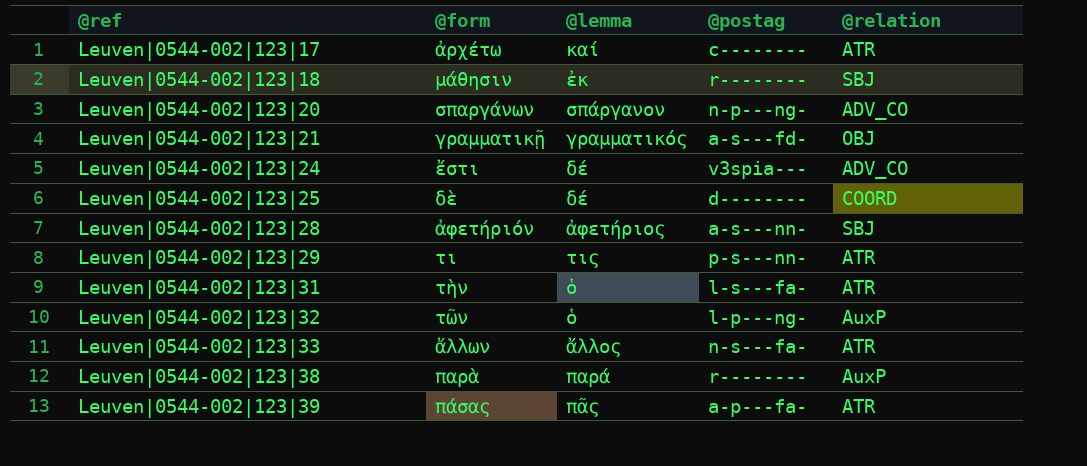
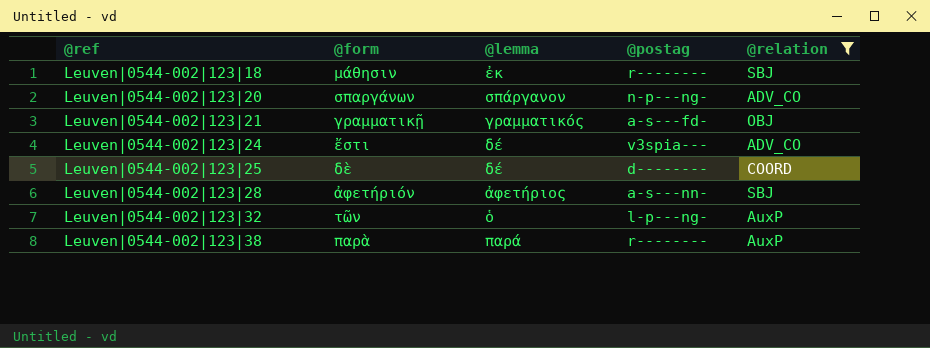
filter: none -> @relation != ATR

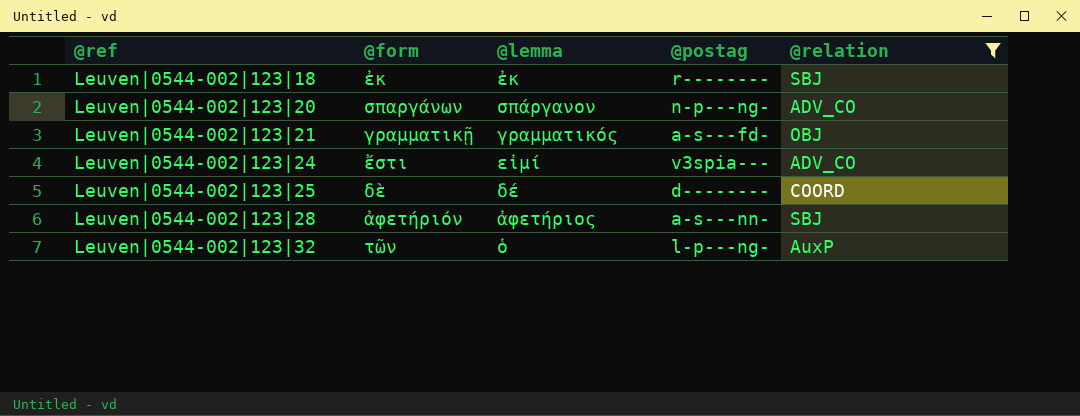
row Leuven|0544-002|123|38: παρὰ | παρά | r-------- | AuxP -> none
Leuven|0544-002|123|18 | @form: μάθησιν -> ἐκ
Leuven|0544-002|123|24 | @lemma: δέ -> εἰμί

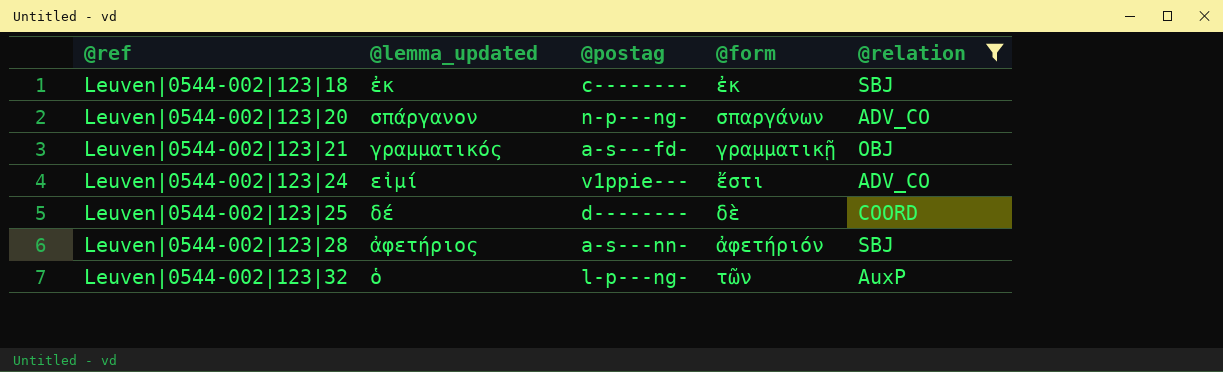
column name: @lemma -> @lemma_updated
column @form | position: 2 -> 4
Leuven|0544-002|123|18 | @postag: r-------- -> c--------
Leuven|0544-002|123|24 | @postag: v3spia--- -> v1ppie---

